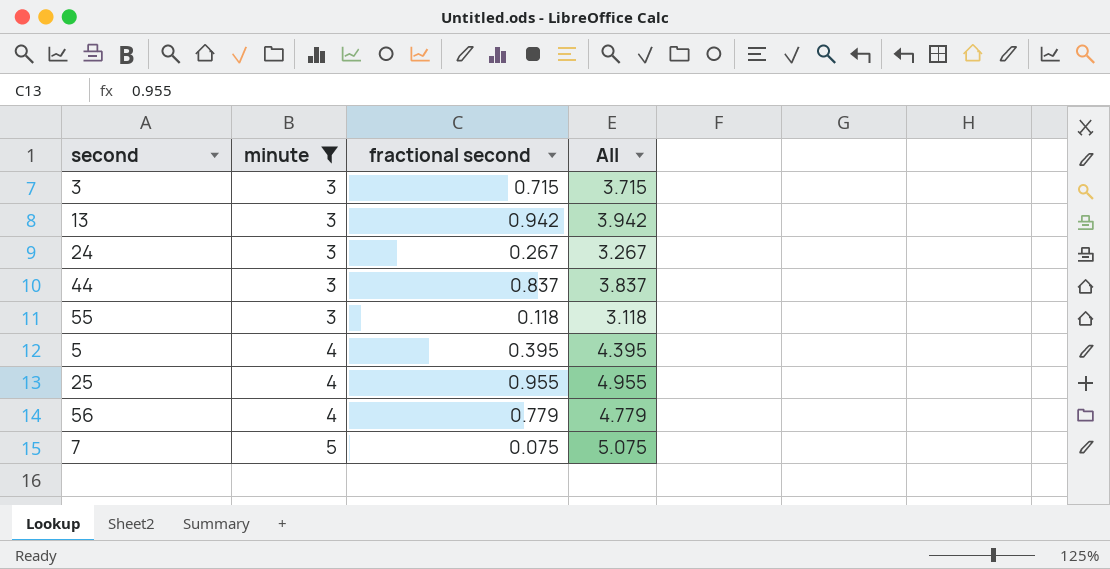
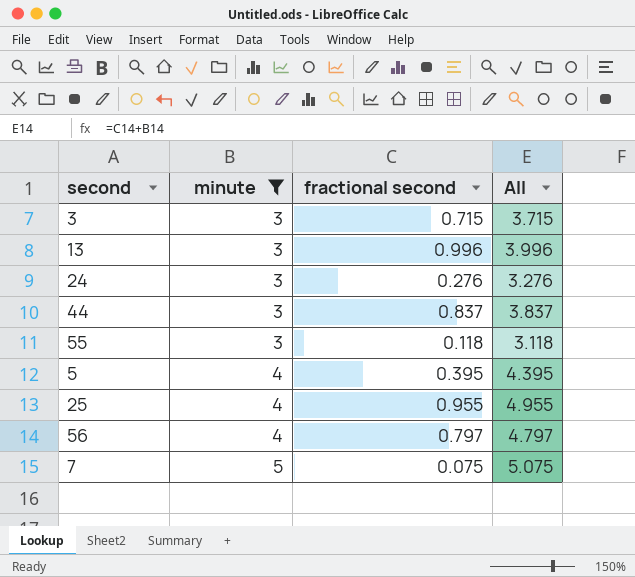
13 | fractional second: 0.942 -> 0.996
13 | All: 3.942 -> 3.996
24 | fractional second: 0.267 -> 0.276
24 | All: 3.267 -> 3.276
56 | fractional second: 0.779 -> 0.797
56 | All: 4.779 -> 4.797

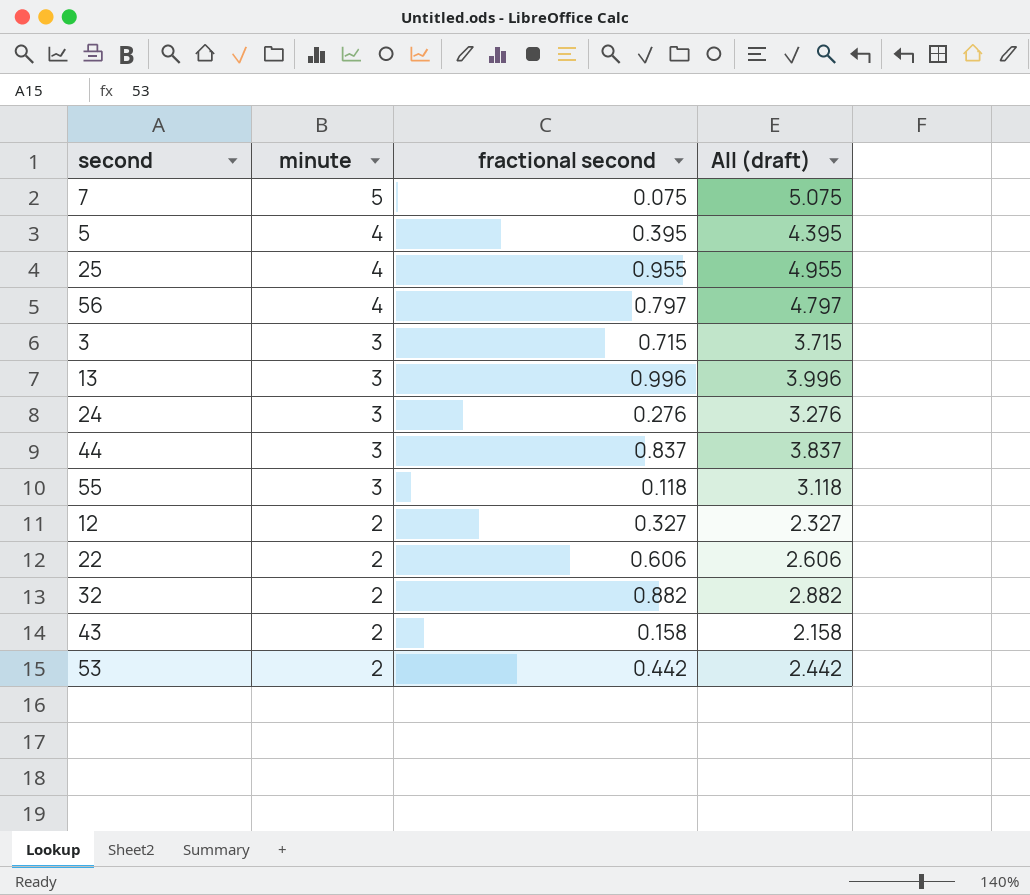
filter: minute != 2 -> none
row order: minute ascending -> minute descending
column name: All -> All (draft)

